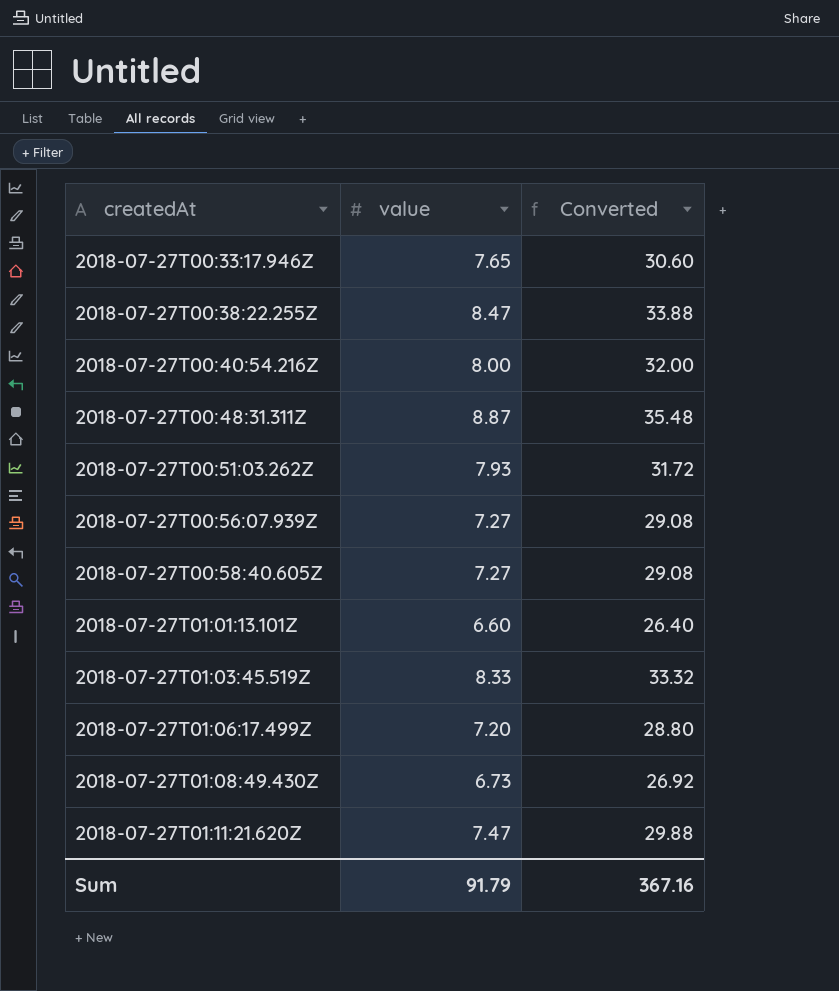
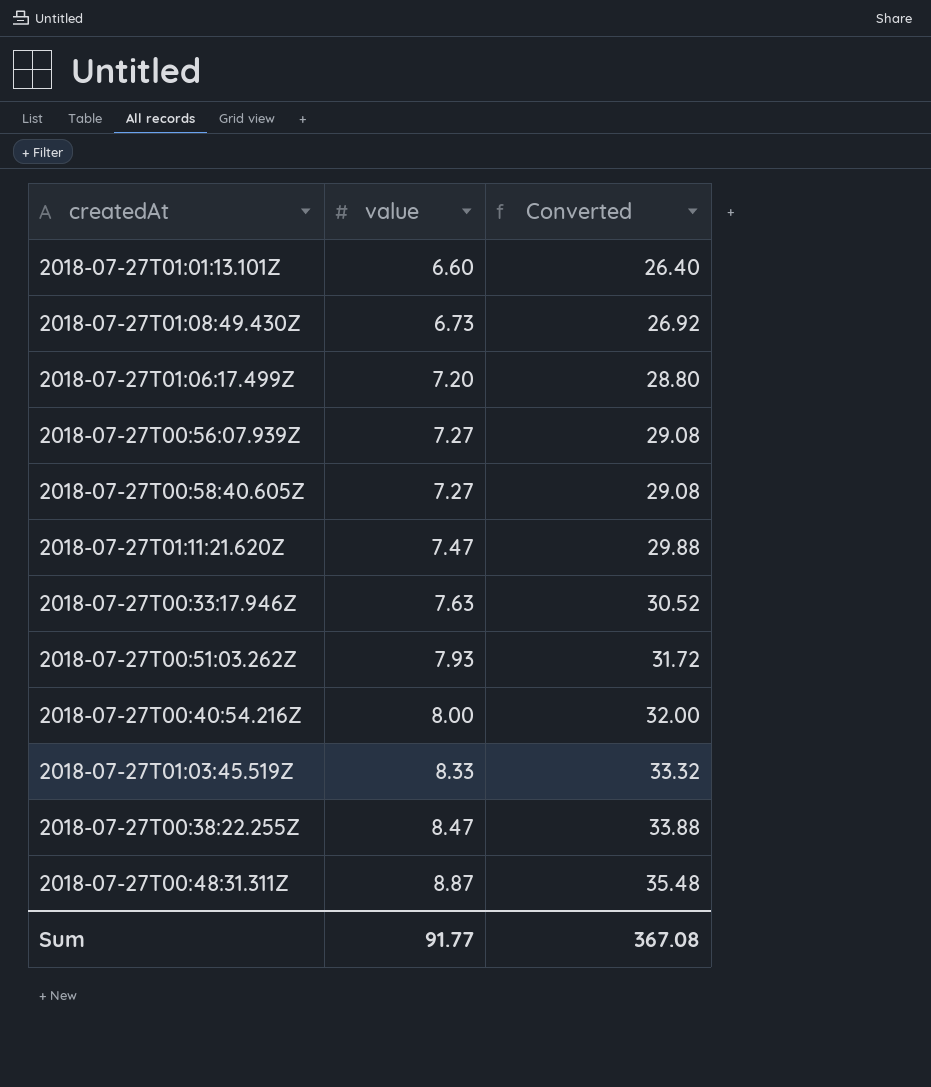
row order: createdAt ascending -> value ascending
2018-07-27T00:33:17.946Z | value: 7.65 -> 7.63
2018-07-27T00:33:17.946Z | Converted: 30.60 -> 30.52
Sum | value: 91.79 -> 91.77
Sum | Converted: 367.16 -> 367.08

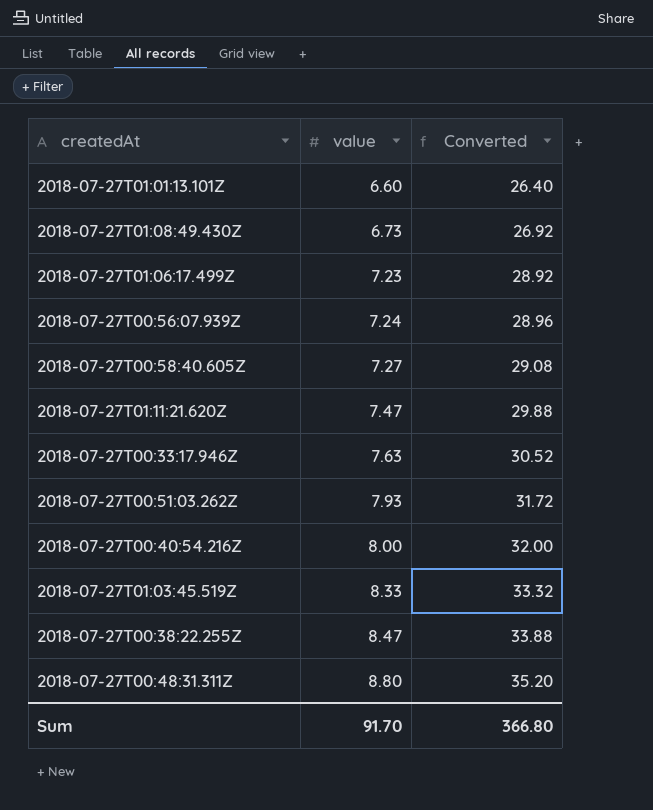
2018-07-27T01:06:17.499Z | value: 7.20 -> 7.23
2018-07-27T01:06:17.499Z | Converted: 28.80 -> 28.92
2018-07-27T00:56:07.939Z | value: 7.27 -> 7.24
2018-07-27T00:56:07.939Z | Converted: 29.08 -> 28.96
2018-07-27T00:48:31.311Z | value: 8.87 -> 8.80
2018-07-27T00:48:31.311Z | Converted: 35.48 -> 35.20
Sum | value: 91.77 -> 91.70
Sum | Converted: 367.08 -> 366.80

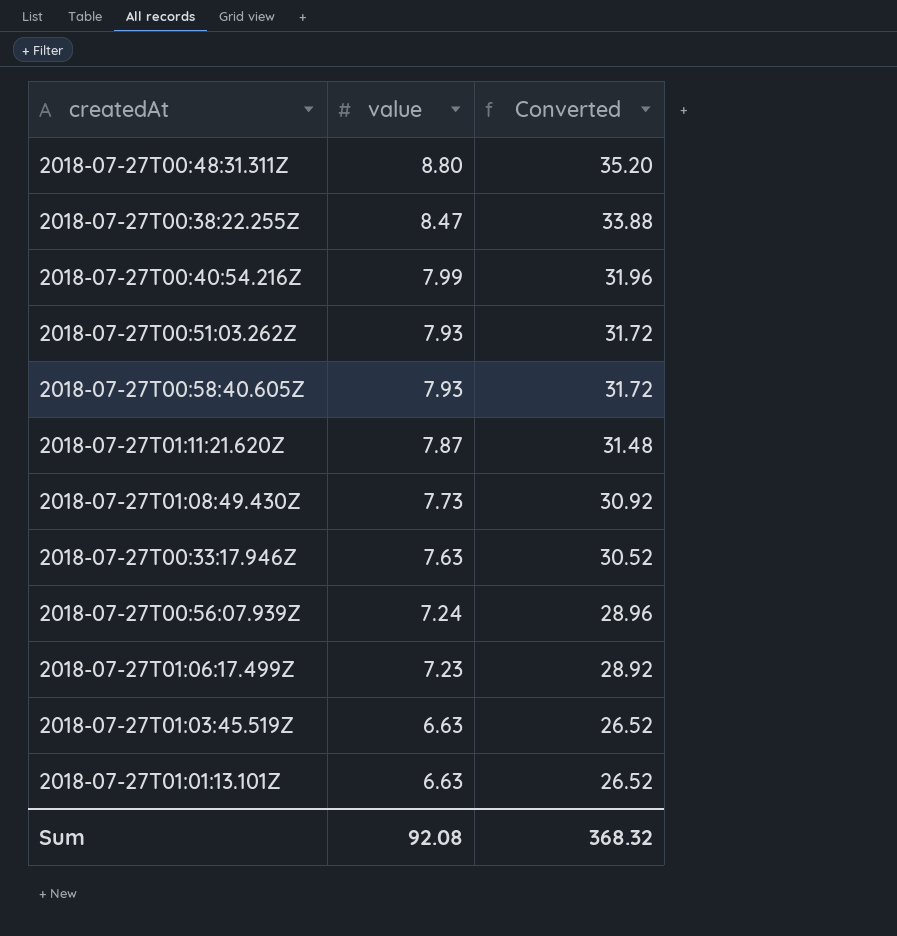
row order: value ascending -> value descending
2018-07-27T00:40:54.216Z | value: 8.00 -> 7.99
2018-07-27T00:40:54.216Z | Converted: 32.00 -> 31.96
2018-07-27T00:58:40.605Z | value: 7.27 -> 7.93
2018-07-27T00:58:40.605Z | Converted: 29.08 -> 31.72
2018-07-27T01:11:21.620Z | value: 7.47 -> 7.87
2018-07-27T01:11:21.620Z | Converted: 29.88 -> 31.48
2018-07-27T01:08:49.430Z | value: 6.73 -> 7.73
2018-07-27T01:08:49.430Z | Converted: 26.92 -> 30.92
2018-07-27T01:03:45.519Z | value: 8.33 -> 6.63
2018-07-27T01:03:45.519Z | Converted: 33.32 -> 26.52
2018-07-27T01:01:13.101Z | value: 6.60 -> 6.63
2018-07-27T01:01:13.101Z | Converted: 26.40 -> 26.52
Sum | value: 91.70 -> 92.08
Sum | Converted: 366.80 -> 368.32

